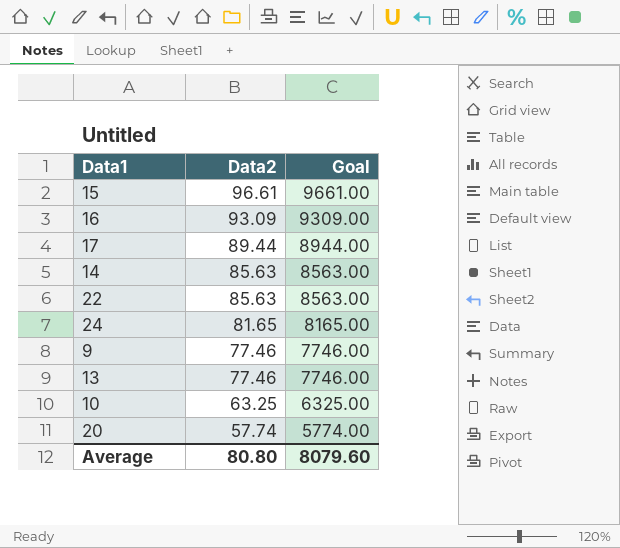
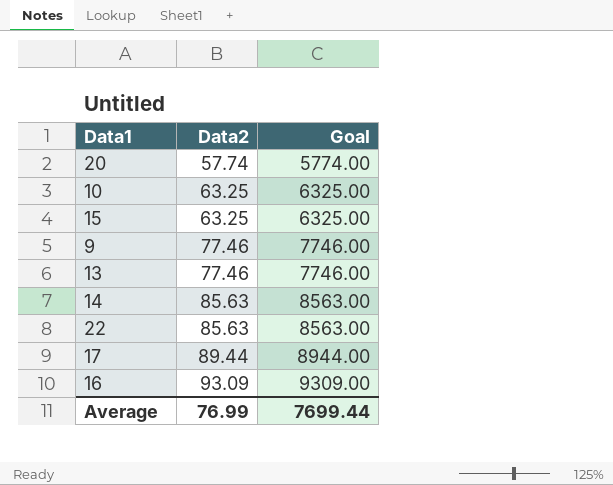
row order: Data2 descending -> Data2 ascending
row 24: 81.65 | 8165.00 -> none
15 | Data2: 96.61 -> 63.25
15 | Goal: 9661.00 -> 6325.00
Average | Data2: 80.80 -> 76.99
Average | Goal: 8079.60 -> 7699.44

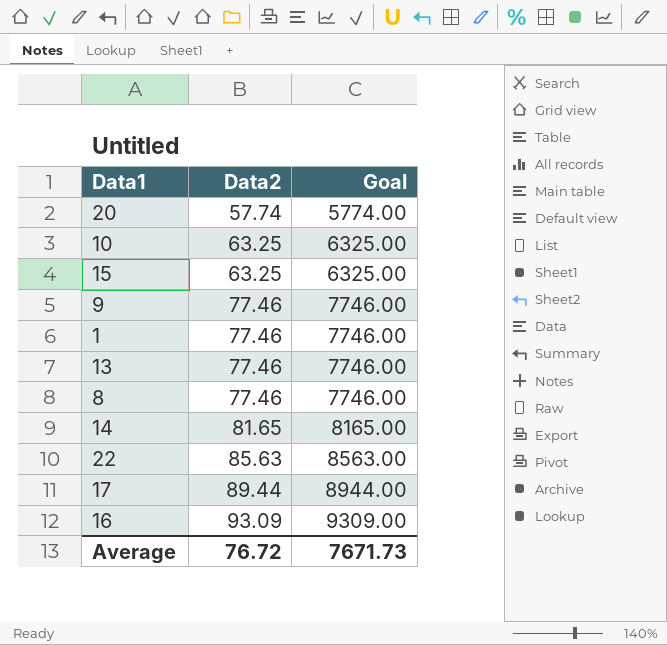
row 1: none -> 77.46 | 7746.00
row 8: none -> 77.46 | 7746.00
14 | Data2: 85.63 -> 81.65
14 | Goal: 8563.00 -> 8165.00
Average | Data2: 76.99 -> 76.72
Average | Goal: 7699.44 -> 7671.73

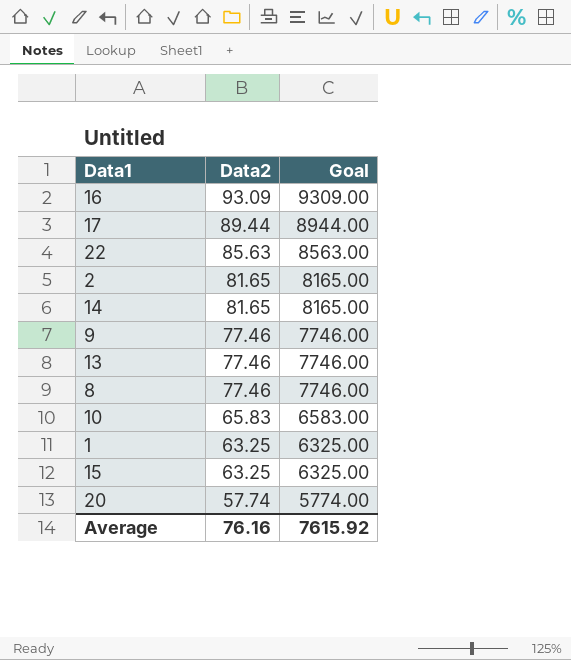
row order: Data2 ascending -> Data2 descending
row 2: none -> 81.65 | 8165.00
10 | Data2: 63.25 -> 65.83
10 | Goal: 6325.00 -> 6583.00
1 | Data2: 77.46 -> 63.25
1 | Goal: 7746.00 -> 6325.00
Average | Data2: 76.72 -> 76.16
Average | Goal: 7671.73 -> 7615.92

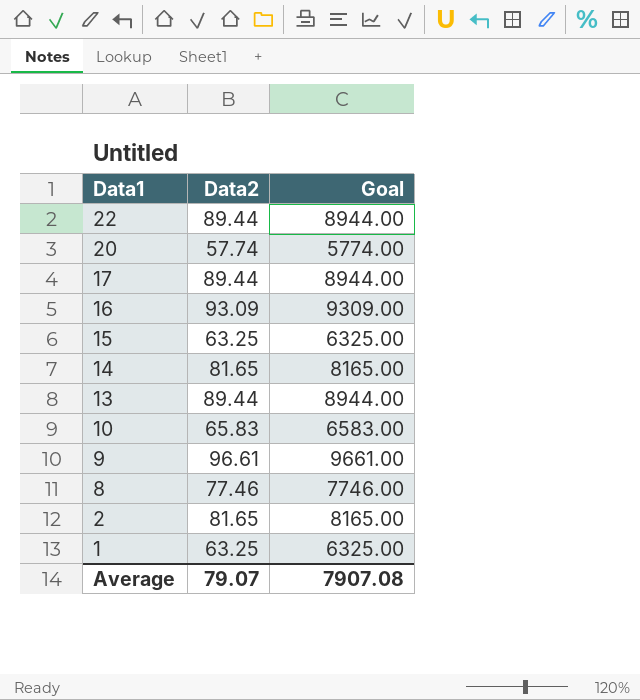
row order: Data2 descending -> Data1 descending
22 | Data2: 85.63 -> 89.44
22 | Goal: 8563.00 -> 8944.00
13 | Data2: 77.46 -> 89.44
13 | Goal: 7746.00 -> 8944.00
9 | Data2: 77.46 -> 96.61
9 | Goal: 7746.00 -> 9661.00
Average | Data2: 76.16 -> 79.07
Average | Goal: 7615.92 -> 7907.08

